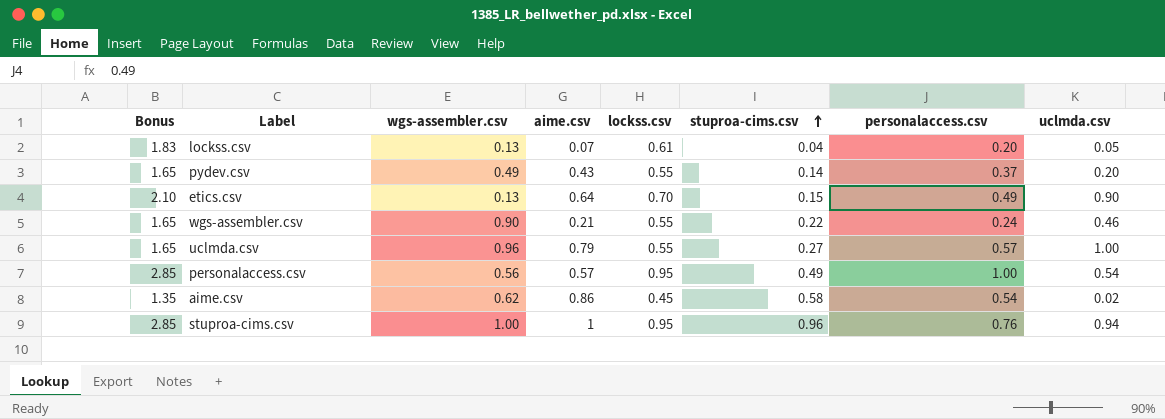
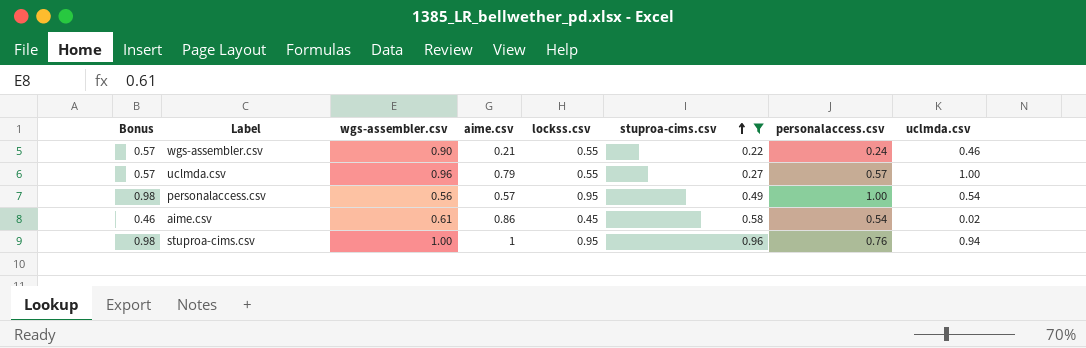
filter: none -> stuproa-cims.csv >= 0.22
column Bonus | formula: [lockss.csv] * 3 -> [lockss.csv] * 1.03
aime.csv | wgs-assembler.csv: 0.62 -> 0.61

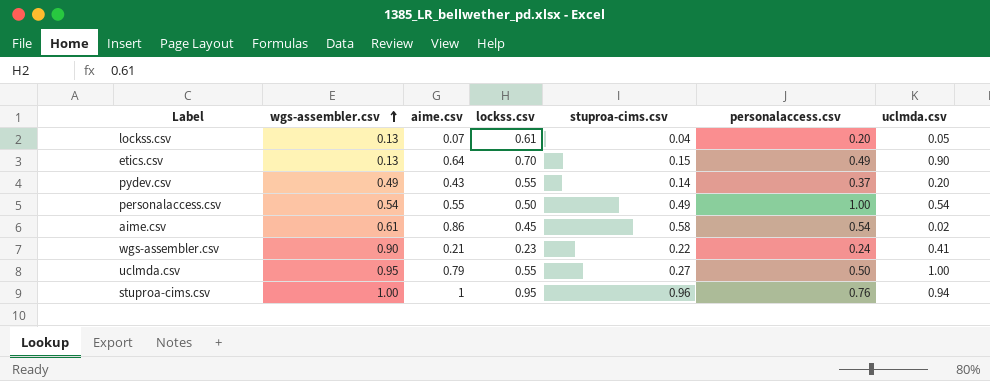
filter: stuproa-cims.csv >= 0.22 -> none
row order: stuproa-cims.csv ascending -> wgs-assembler.csv ascending
column Bonus | formula: [lockss.csv] * 1.03 -> none
personalaccess.csv | wgs-assembler.csv: 0.56 -> 0.54
personalaccess.csv | aime.csv: 0.57 -> 0.55
personalaccess.csv | lockss.csv: 0.95 -> 0.50
wgs-assembler.csv | lockss.csv: 0.55 -> 0.23
wgs-assembler.csv | uclmda.csv: 0.46 -> 0.41
uclmda.csv | wgs-assembler.csv: 0.96 -> 0.95
uclmda.csv | personalaccess.csv: 0.57 -> 0.50

